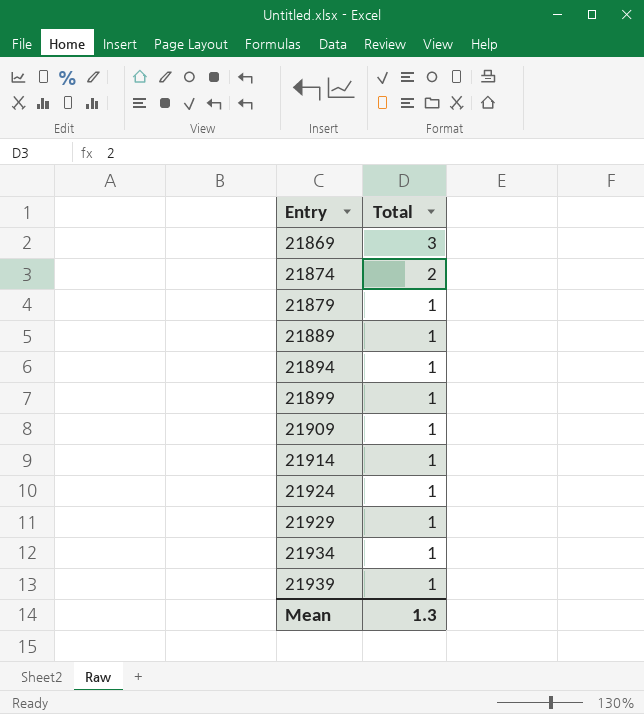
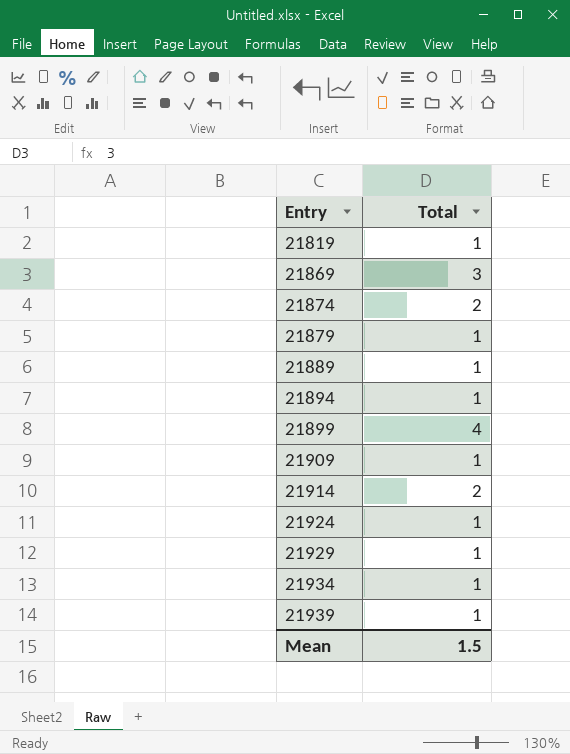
row 21819: none -> 1
21899 | Total: 1 -> 4
21914 | Total: 1 -> 2
Mean | Total: 1.3 -> 1.5

